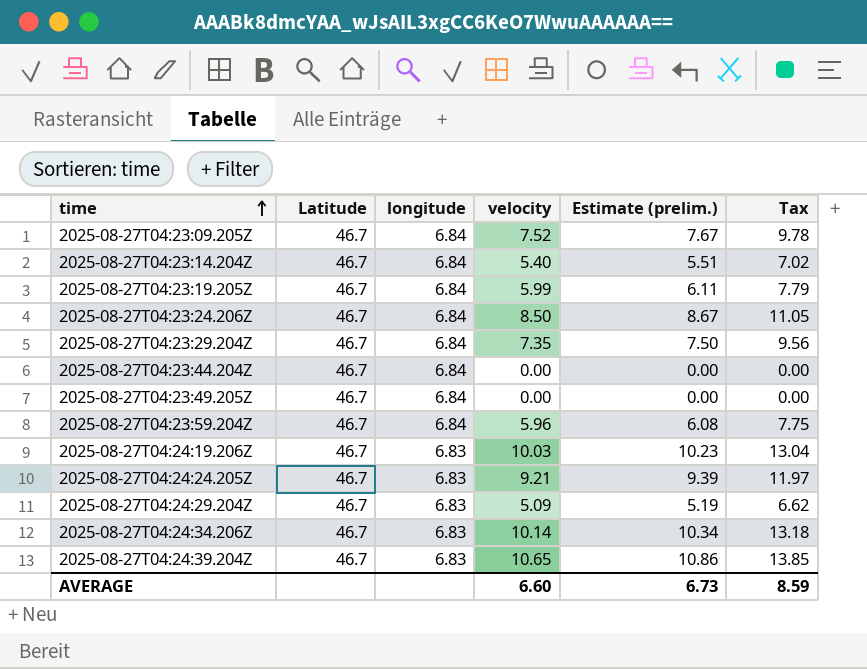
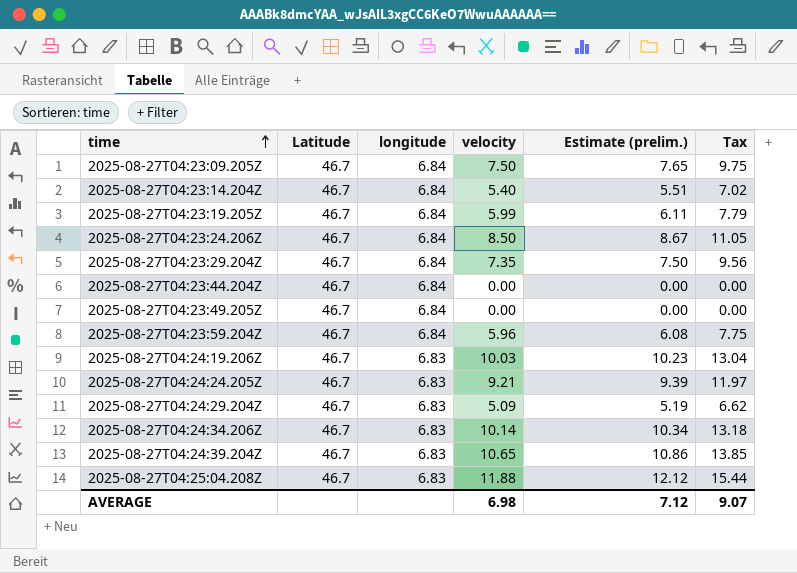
2025-08-27T04:23:09.205Z | velocity: 7.52 -> 7.50
2025-08-27T04:23:09.205Z | Estimate (prelim.): 7.67 -> 7.65
2025-08-27T04:23:09.205Z | Tax: 9.78 -> 9.75
row 2025-08-27T04:25:04.208Z: none -> 46.7 | 6.83 | 11.88 | 12.12 | 15.44
AVERAGE | velocity: 6.60 -> 6.98
AVERAGE | Estimate (prelim.): 6.73 -> 7.12
AVERAGE | Tax: 8.59 -> 9.07

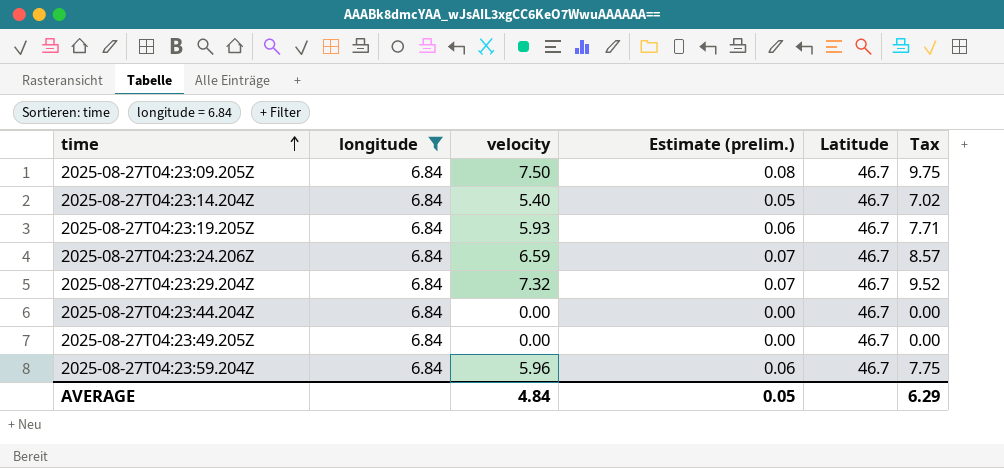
filter: none -> longitude = 6.84
column Estimate (prelim.) | formula: [velocity] * 1.02 -> [velocity] * 0.01
column Latitude | position: 2 -> 5
2025-08-27T04:23:19.205Z | velocity: 5.99 -> 5.93
2025-08-27T04:23:19.205Z | Tax: 7.79 -> 7.71
2025-08-27T04:23:24.206Z | velocity: 8.50 -> 6.59
2025-08-27T04:23:24.206Z | Tax: 11.05 -> 8.57
2025-08-27T04:23:29.204Z | velocity: 7.35 -> 7.32
2025-08-27T04:23:29.204Z | Tax: 9.56 -> 9.52
AVERAGE | velocity: 6.98 -> 4.84
AVERAGE | Estimate (prelim.): 7.12 -> 0.05
AVERAGE | Tax: 9.07 -> 6.29

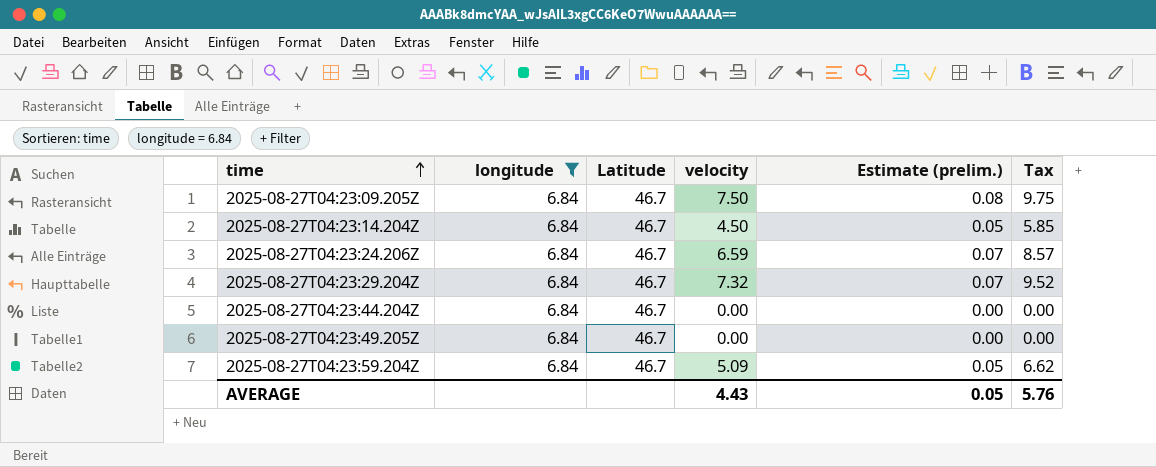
column Latitude | position: 5 -> 3
row 2025-08-27T04:23:19.205Z: 6.84 | 5.93 | 0.06 | 46.7 | 7.71 -> none
2025-08-27T04:23:14.204Z | velocity: 5.40 -> 4.50
2025-08-27T04:23:14.204Z | Tax: 7.02 -> 5.85
2025-08-27T04:23:59.204Z | velocity: 5.96 -> 5.09
2025-08-27T04:23:59.204Z | Estimate (prelim.): 0.06 -> 0.05
2025-08-27T04:23:59.204Z | Tax: 7.75 -> 6.62
AVERAGE | velocity: 4.84 -> 4.43
AVERAGE | Tax: 6.29 -> 5.76

